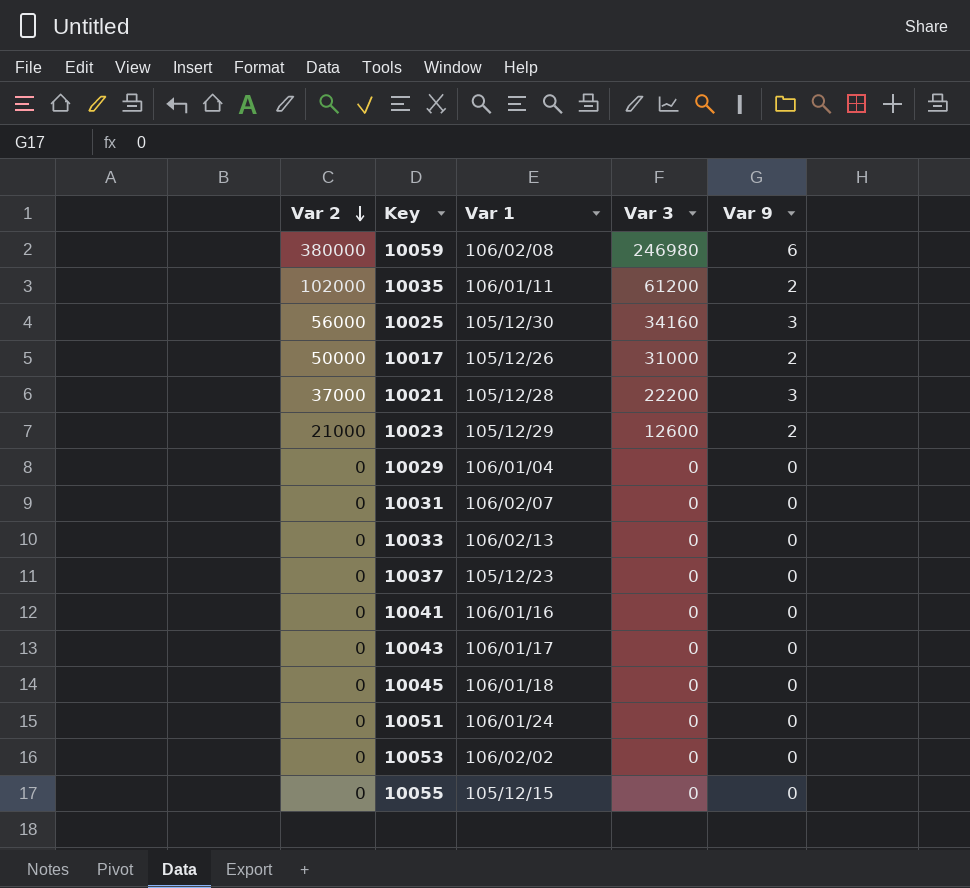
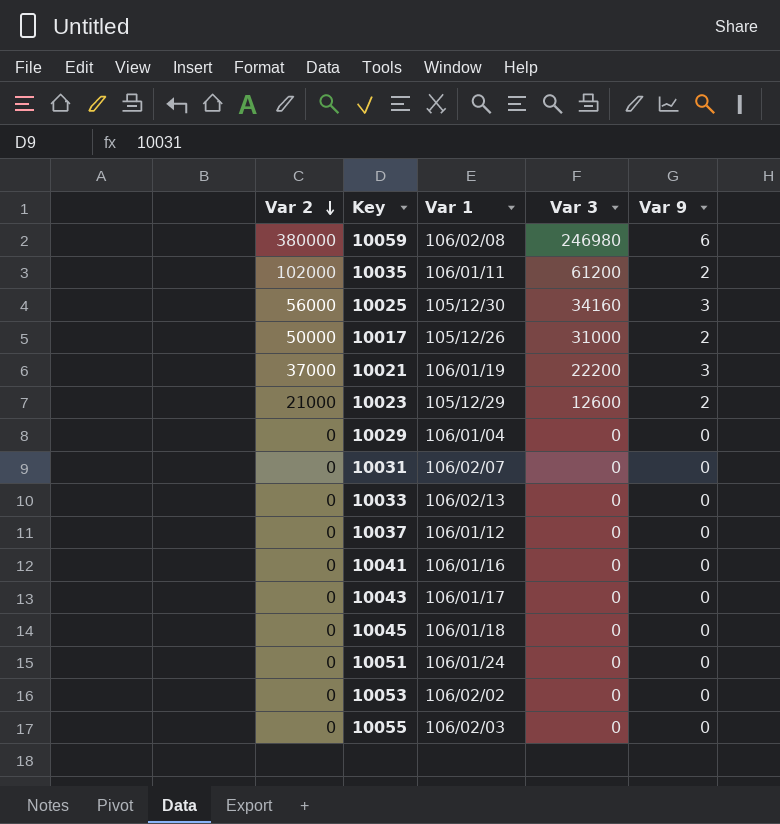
10021 | Var 1: 105/12/28 -> 106/01/19
10037 | Var 1: 105/12/23 -> 106/01/12
10055 | Var 1: 105/12/15 -> 106/02/03

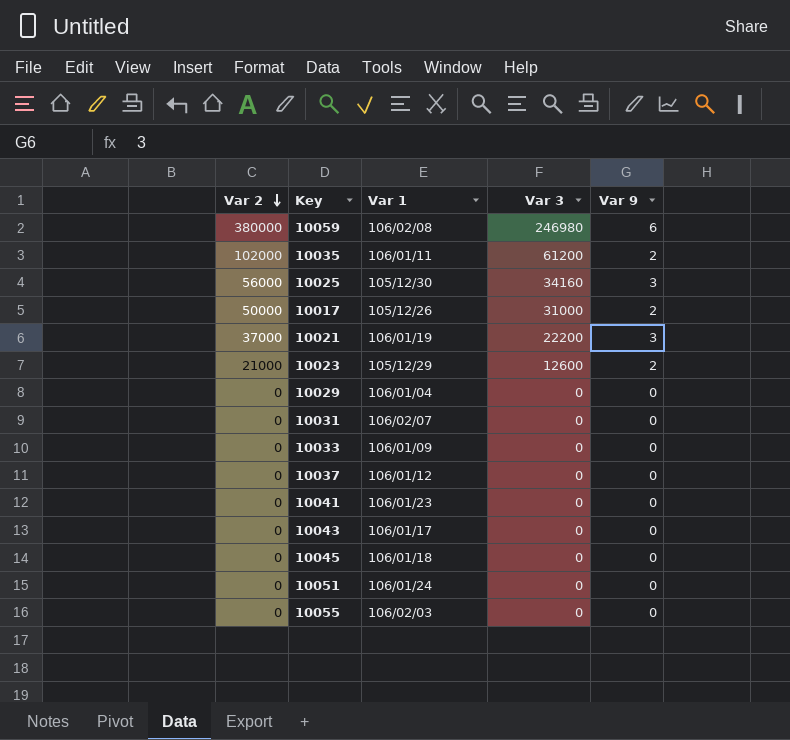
row 10053: 0 | 106/02/02 | 0 | 0 -> none
10033 | Var 1: 106/02/13 -> 106/01/09
10041 | Var 1: 106/01/16 -> 106/01/23

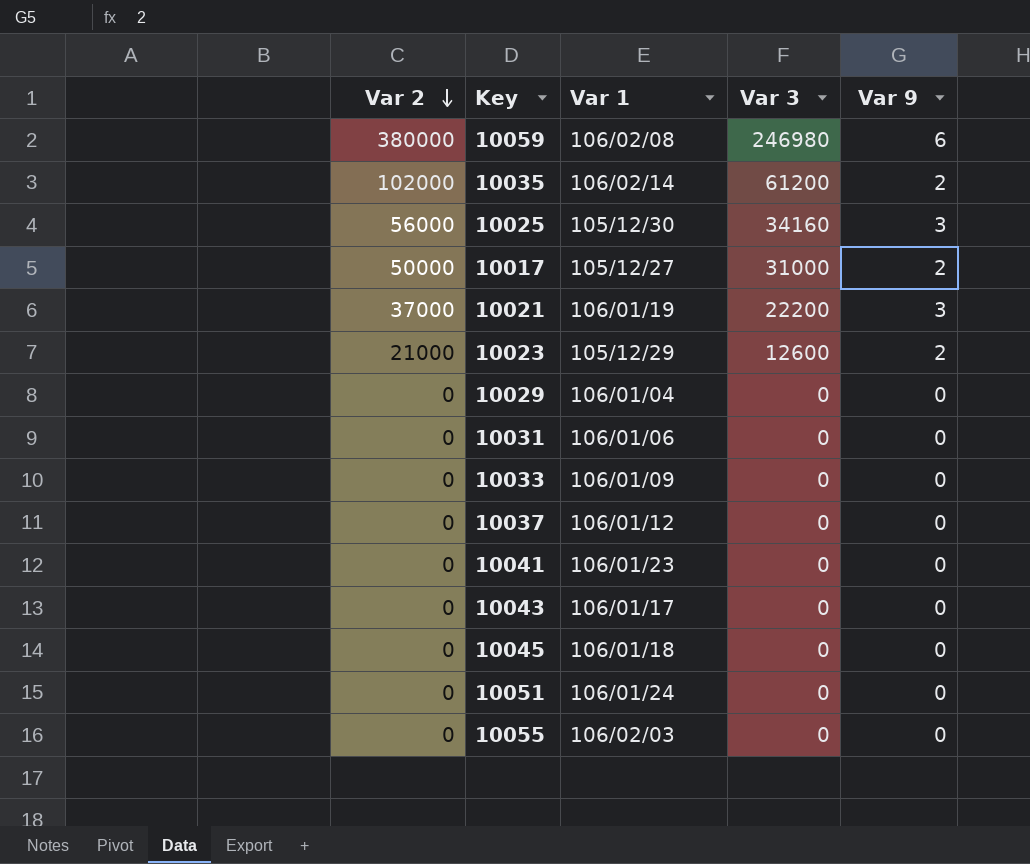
10035 | Var 1: 106/01/11 -> 106/02/14
10017 | Var 1: 105/12/26 -> 105/12/27
10031 | Var 1: 106/02/07 -> 106/01/06

